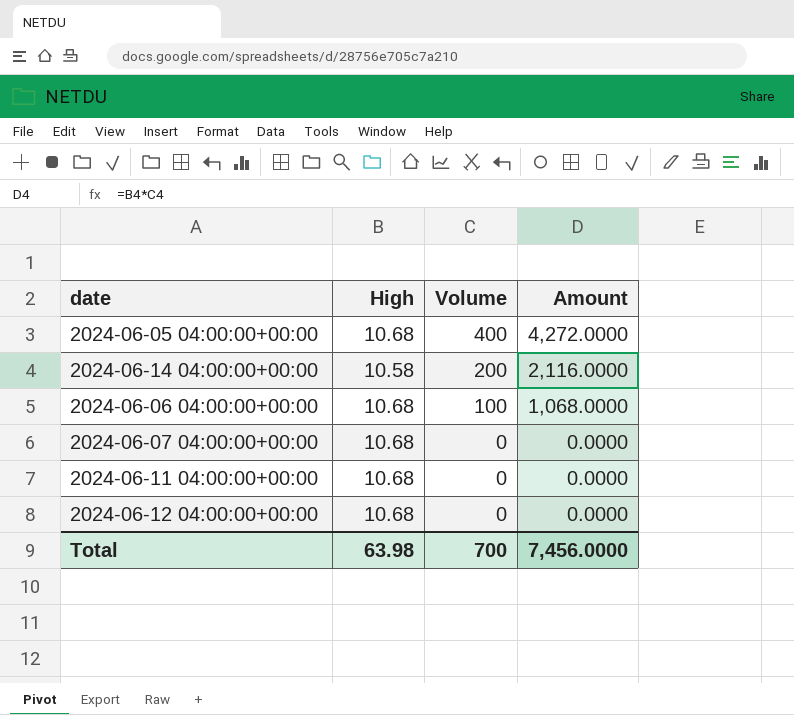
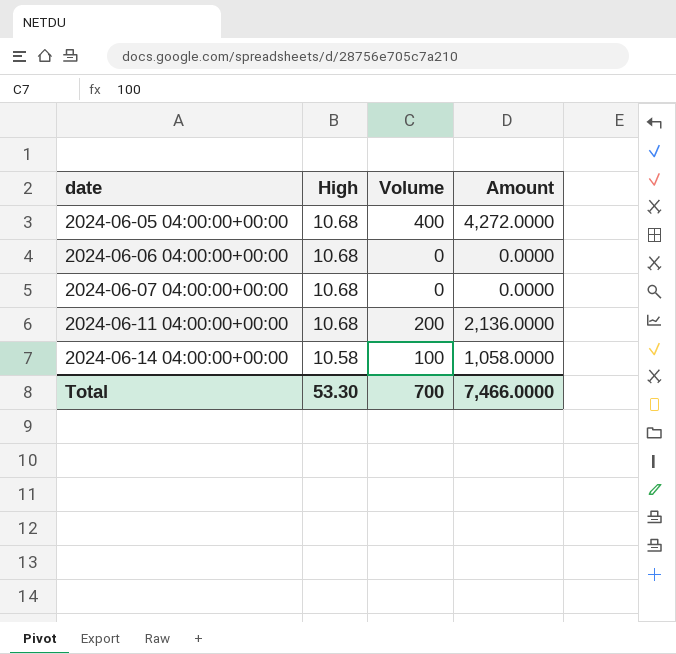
row order: Volume descending -> date ascending
row 2024-06-12 04:00:00+00:00: 10.68 | 0 | 0.0000 -> none
2024-06-06 04:00:00+00:00 | Volume: 100 -> 0
2024-06-06 04:00:00+00:00 | Amount: 1,068.0000 -> 0.0000
2024-06-11 04:00:00+00:00 | Volume: 0 -> 200
2024-06-11 04:00:00+00:00 | Amount: 0.0000 -> 2,136.0000
2024-06-14 04:00:00+00:00 | Volume: 200 -> 100
2024-06-14 04:00:00+00:00 | Amount: 2,116.0000 -> 1,058.0000
Total | High: 63.98 -> 53.30
Total | Amount: 7,456.0000 -> 7,466.0000

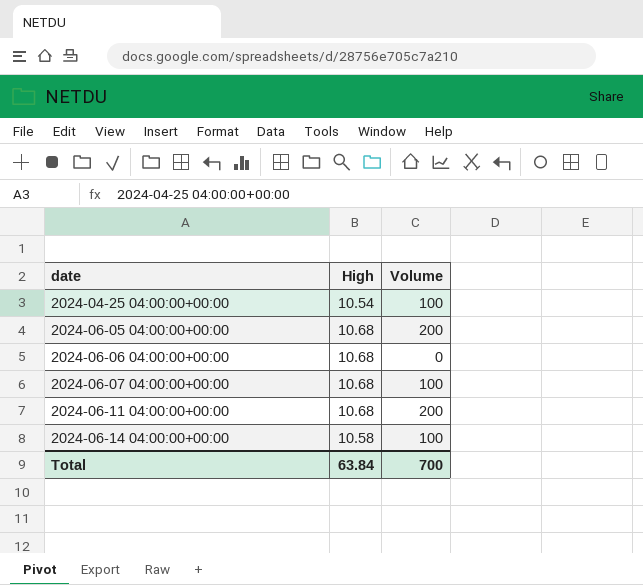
column Amount | formula: [High] * [Volume] -> none
row 2024-04-25 04:00:00+00:00: none -> 10.54 | 100
2024-06-05 04:00:00+00:00 | Volume: 400 -> 200
2024-06-07 04:00:00+00:00 | Volume: 0 -> 100
Total | High: 53.30 -> 63.84

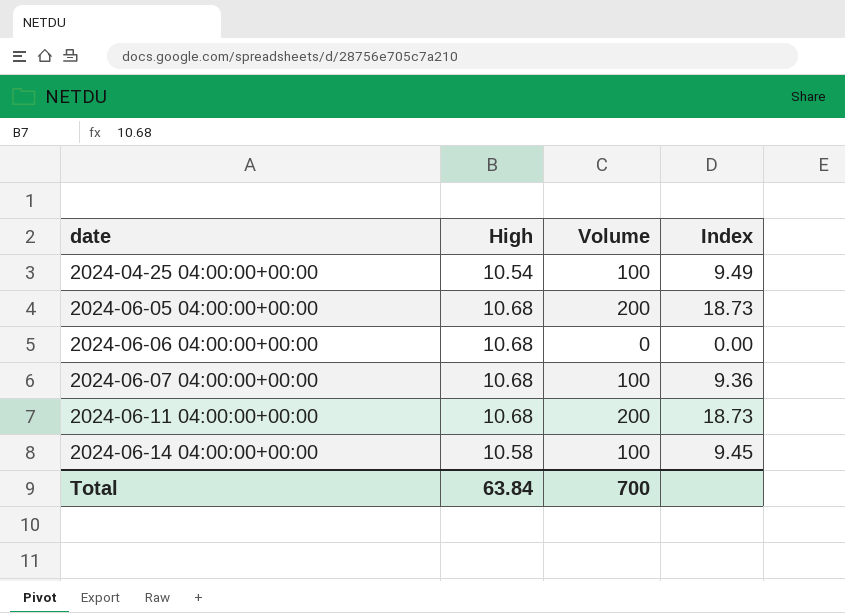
column Index | formula: none -> [Volume] / [High]

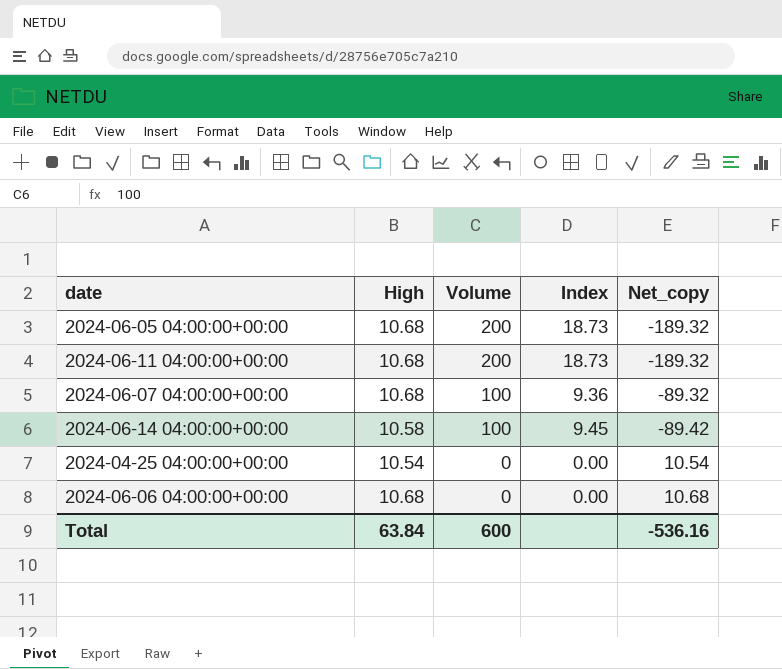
row order: date ascending -> Volume descending
column Net_copy | formula: none -> [High] - [Volume]
2024-04-25 04:00:00+00:00 | Volume: 100 -> 0
2024-04-25 04:00:00+00:00 | Index: 9.49 -> 0.00
Total | Volume: 700 -> 600

